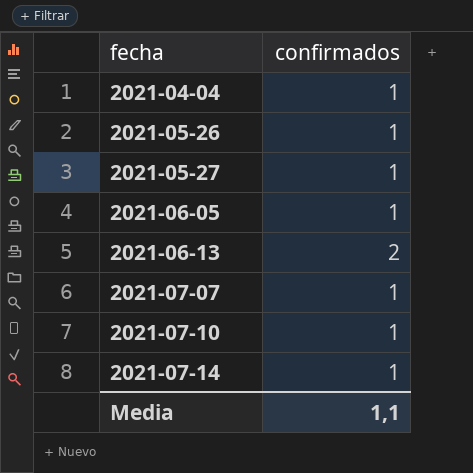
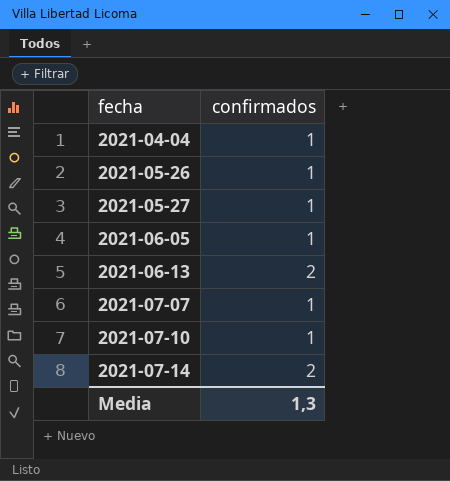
2021-07-14 | confirmados: 1 -> 2
Media | confirmados: 1,1 -> 1,3

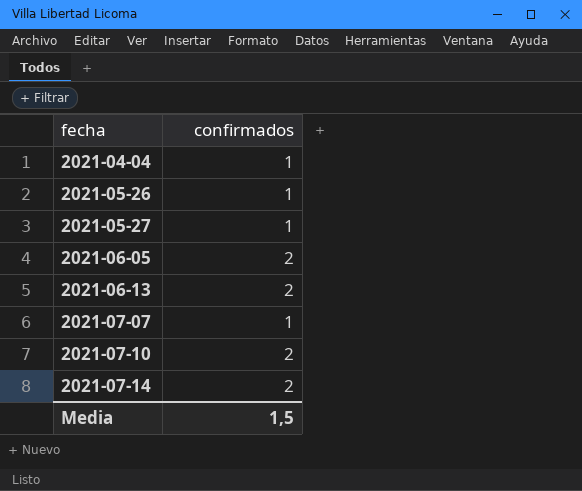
2021-06-05 | confirmados: 1 -> 2
2021-07-10 | confirmados: 1 -> 2
Media | confirmados: 1,3 -> 1,5

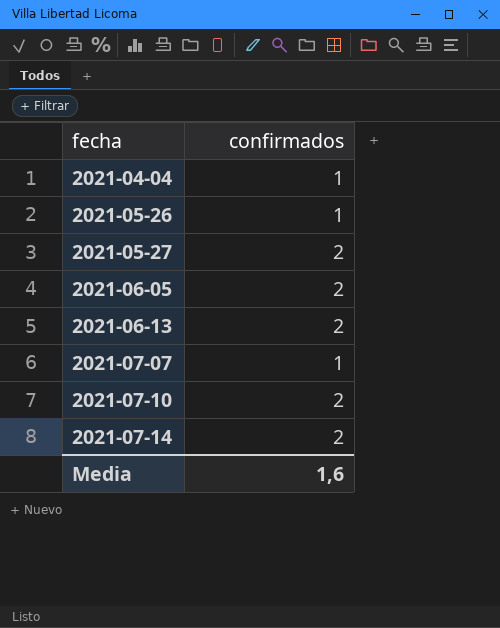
2021-05-27 | confirmados: 1 -> 2
Media | confirmados: 1,5 -> 1,6

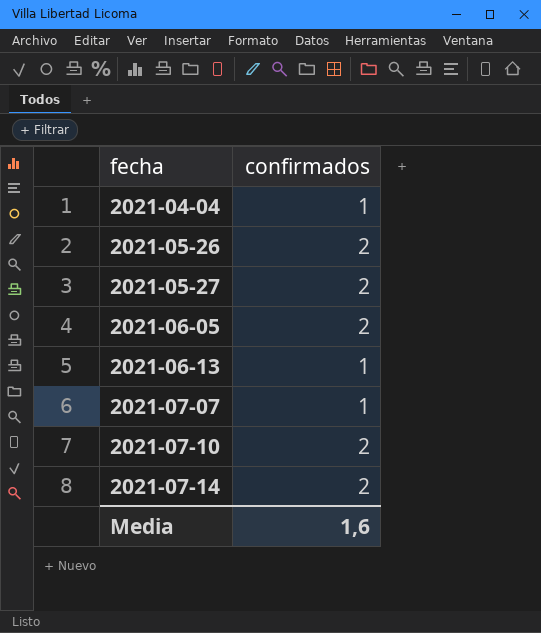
2021-05-26 | confirmados: 1 -> 2
2021-06-13 | confirmados: 2 -> 1

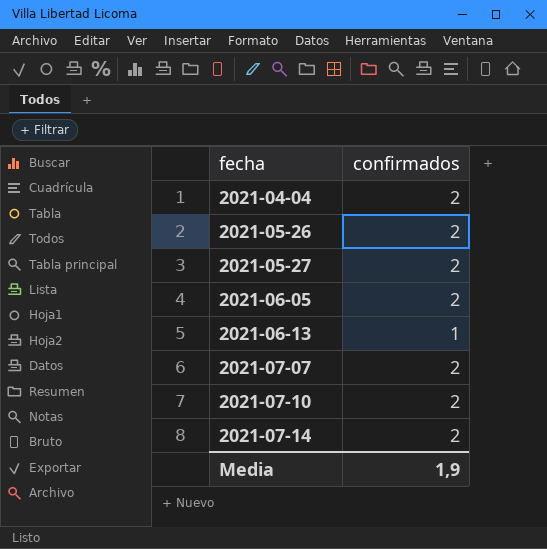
2021-04-04 | confirmados: 1 -> 2
2021-07-07 | confirmados: 1 -> 2
Media | confirmados: 1,6 -> 1,9

